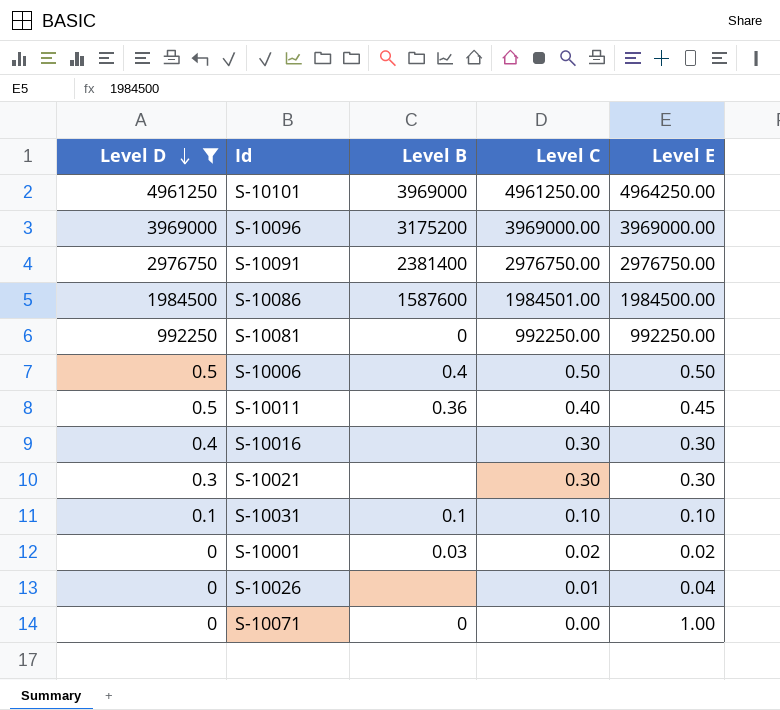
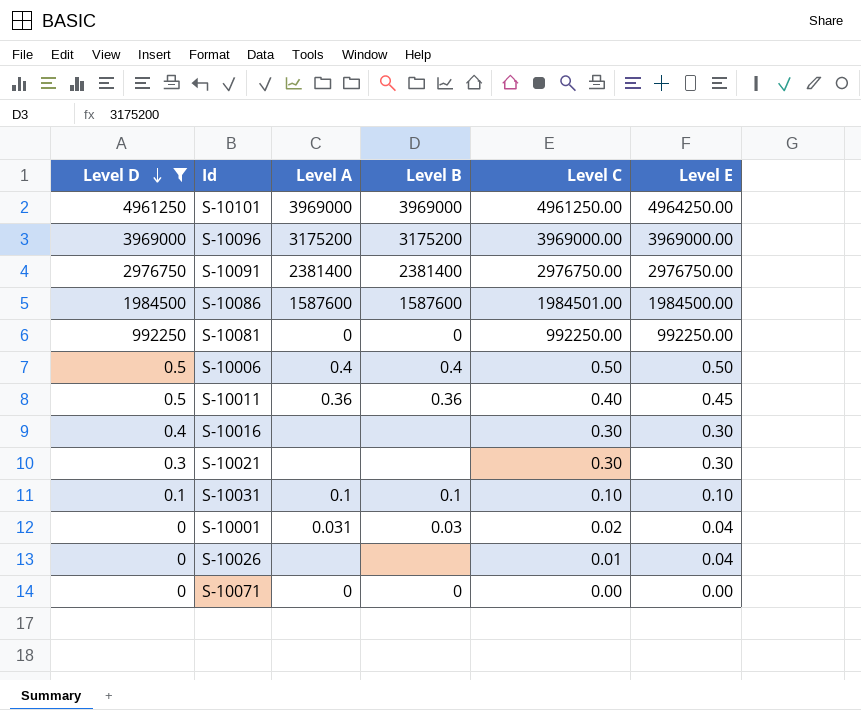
column Level A | position: none -> 3
S-10001 | Level E: 0.02 -> 0.04
S-10071 | Level E: 1.00 -> 0.00

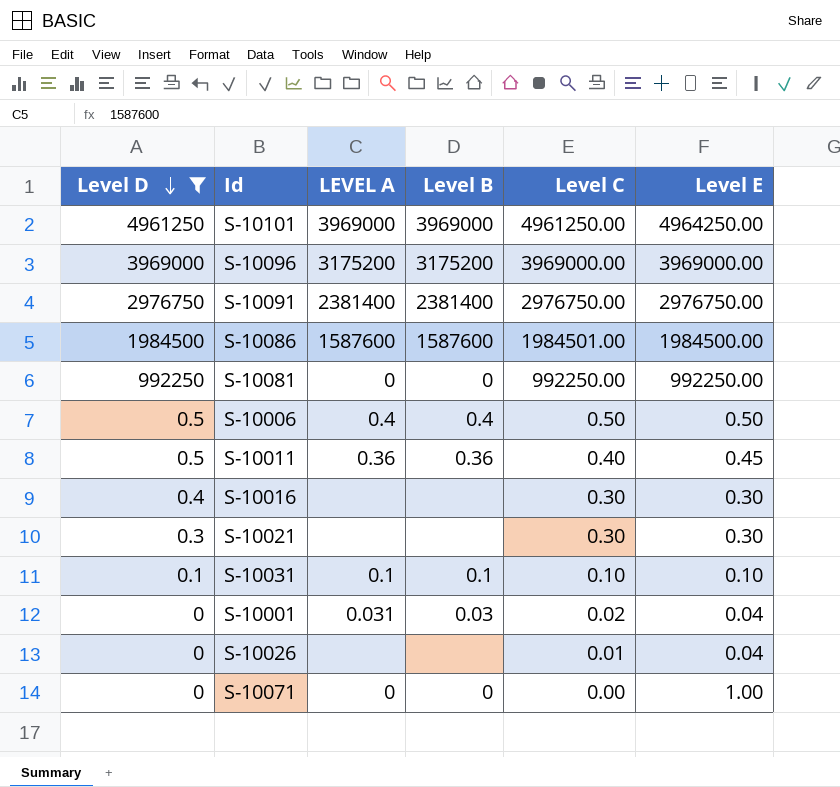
column name: Level A -> LEVEL A
S-10071 | Level E: 0.00 -> 1.00

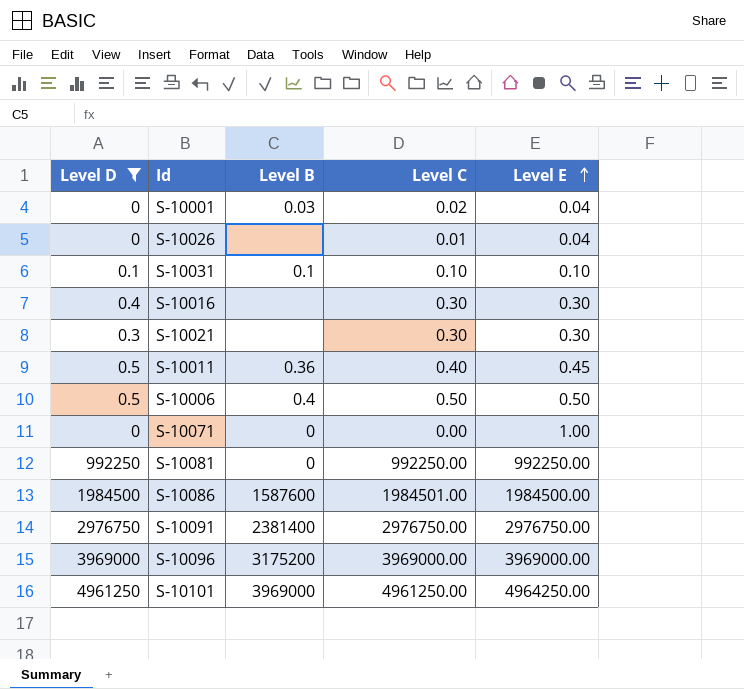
row order: Level D descending -> Level E ascending
column LEVEL A | position: 3 -> none

